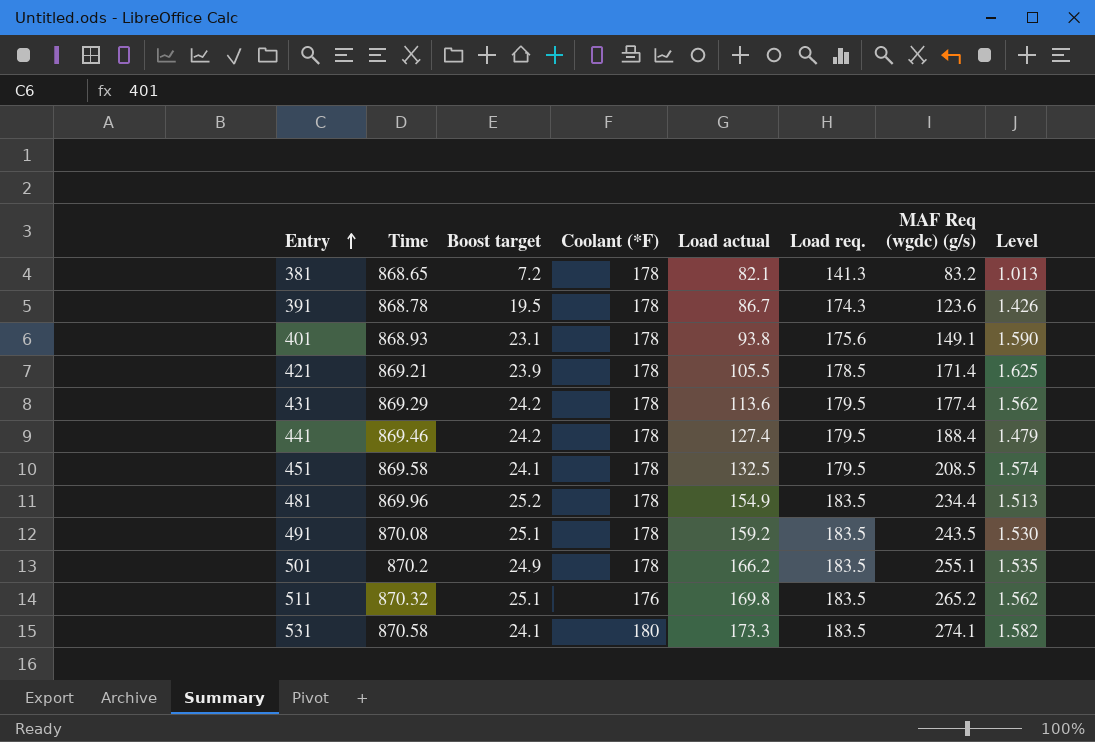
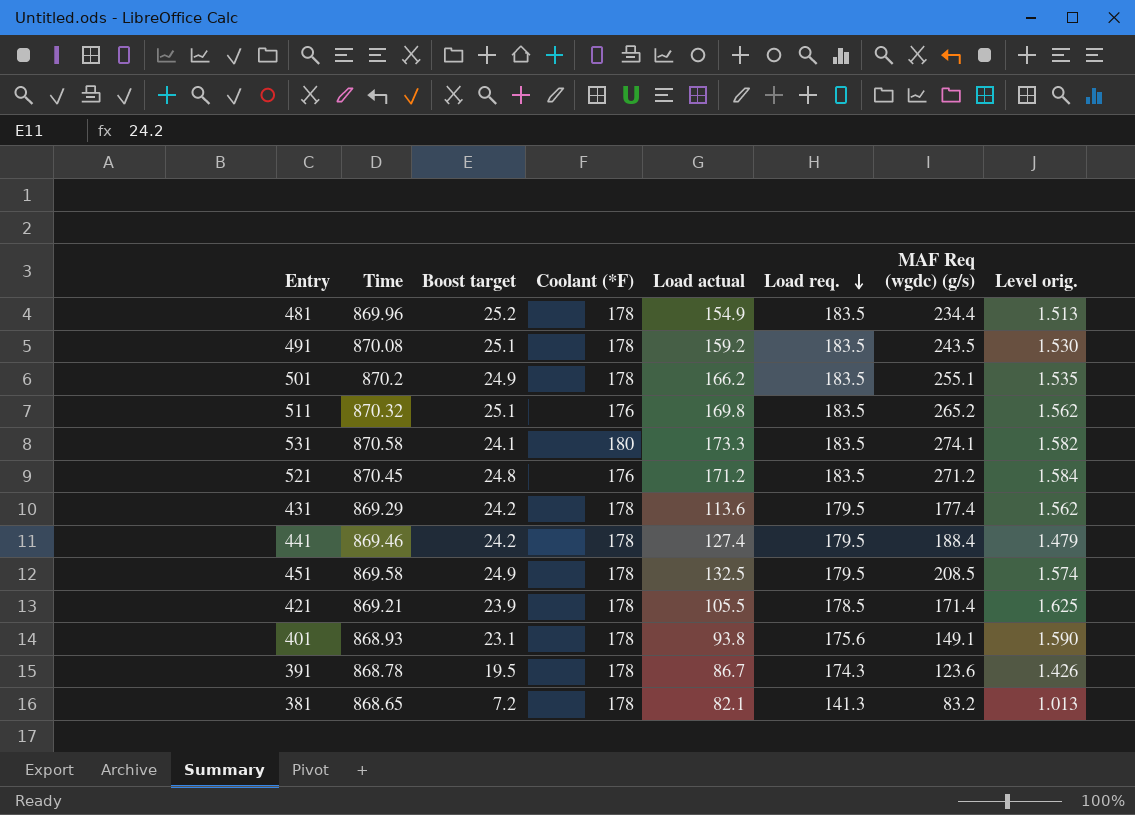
row order: Entry ascending -> Load req. descending
column name: Level -> Level orig.
row 521: none -> 870.45 | 24.8 | 176 | 171.2 | 183.5 | 271.2 | 1.584
451 | Boost target: 24.1 -> 24.9

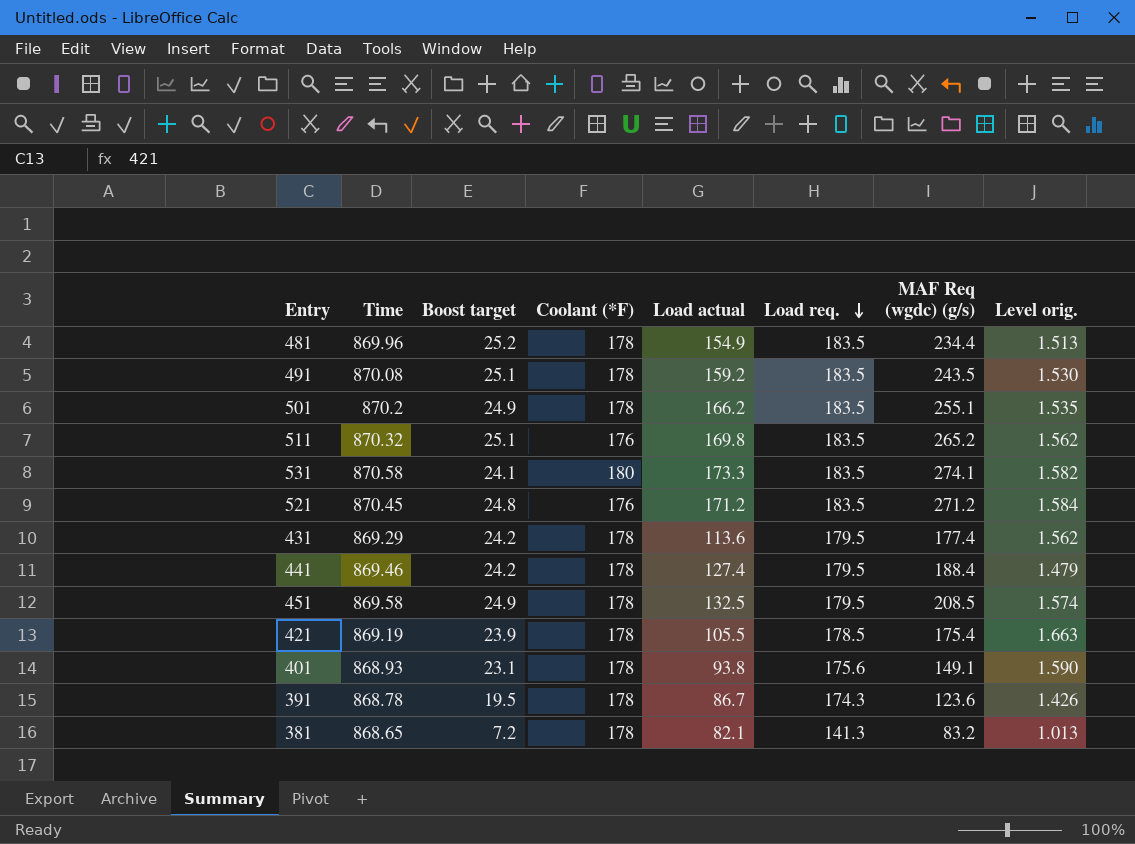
421 | Time: 869.21 -> 869.19
421 | MAF Req (wgdc) (g/s): 171.4 -> 175.4
421 | Level orig.: 1.625 -> 1.663

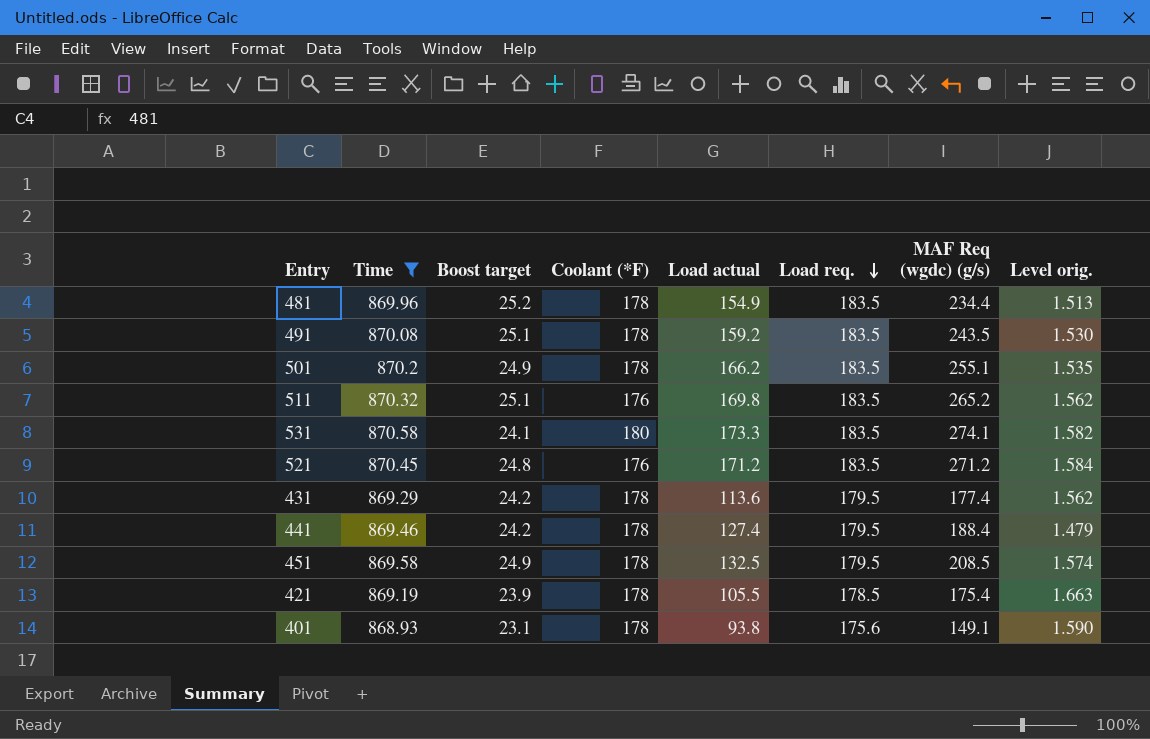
filter: none -> Time >= 868.93

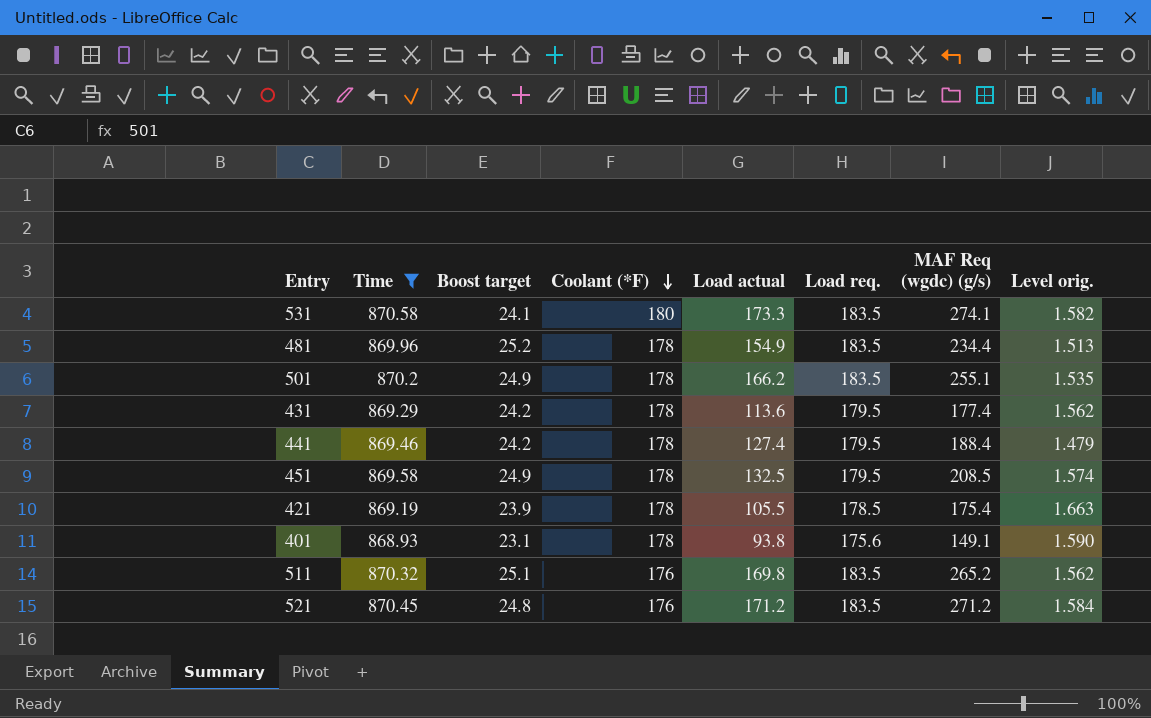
row order: Load req. descending -> Coolant (*F) descending
row 491: 870.08 | 25.1 | 178 | 159.2 | 183.5 | 243.5 | 1.530 -> none

